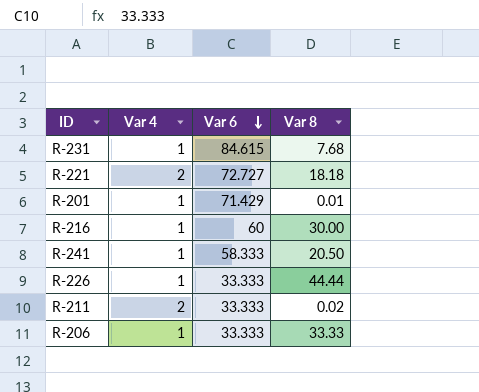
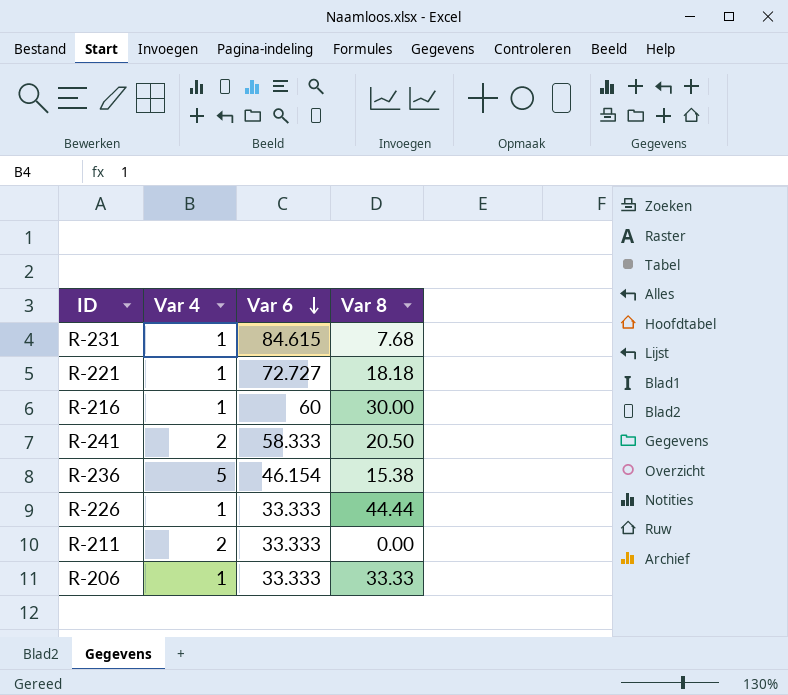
row R-201: 1 | 71.429 | 0.01 -> none
R-221 | Var 4: 2 -> 1
R-241 | Var 4: 1 -> 2
row R-236: none -> 5 | 46.154 | 15.38
R-211 | Var 8: 0.02 -> 0.00

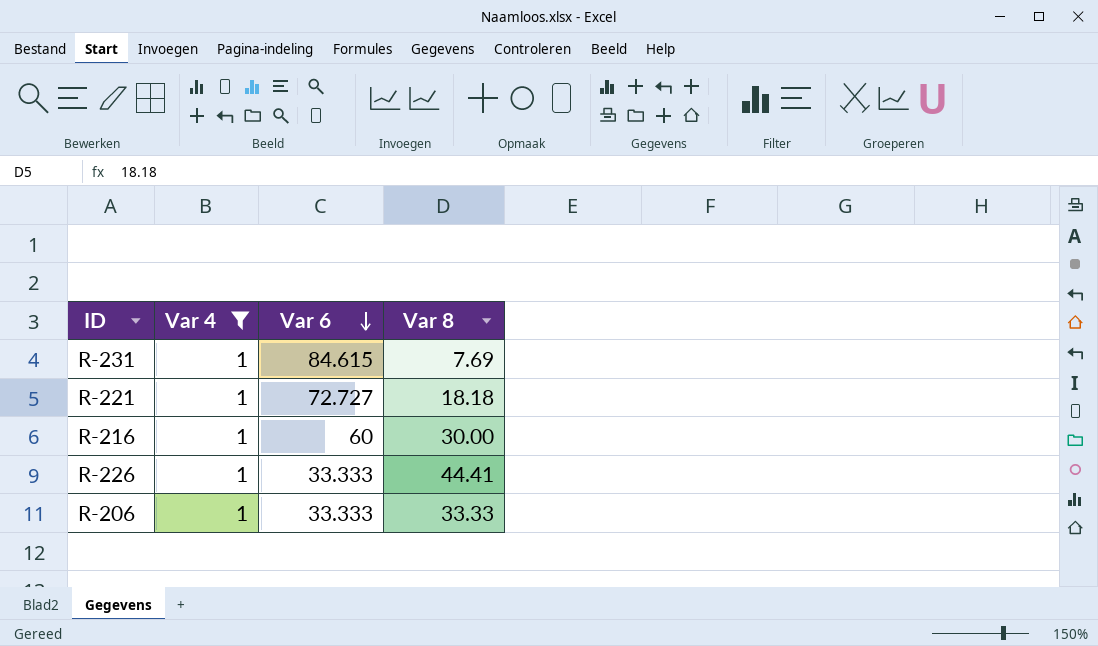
filter: none -> Var 4 = 1
R-231 | Var 8: 7.68 -> 7.69
R-226 | Var 8: 44.44 -> 44.41

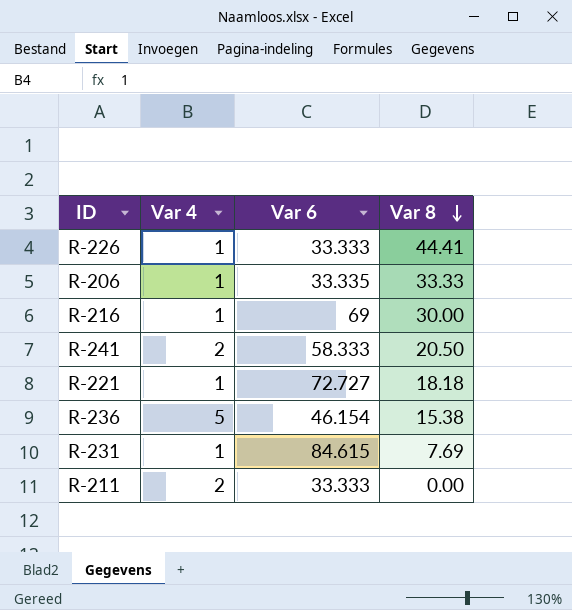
filter: Var 4 = 1 -> none
row order: Var 6 descending -> Var 8 descending
R-206 | Var 6: 33.333 -> 33.335
R-216 | Var 6: 60 -> 69

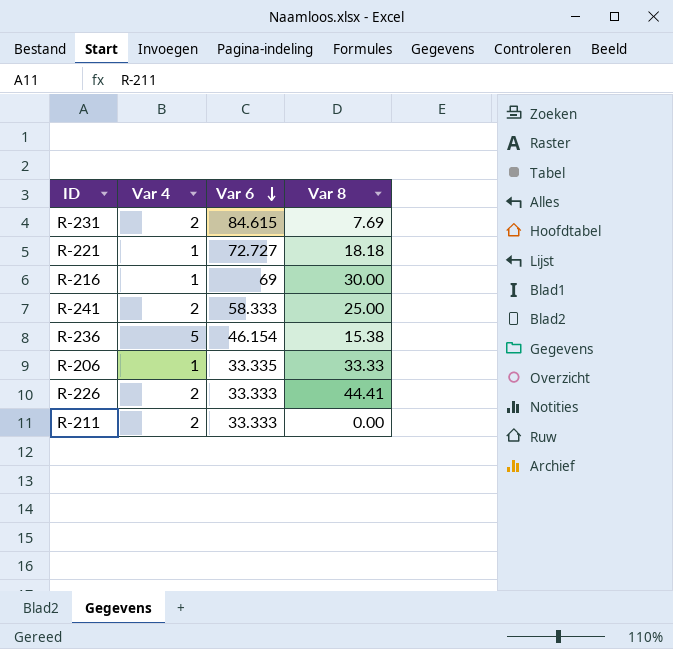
row order: Var 8 descending -> Var 6 descending
R-231 | Var 4: 1 -> 2
R-241 | Var 8: 20.50 -> 25.00
R-226 | Var 4: 1 -> 2

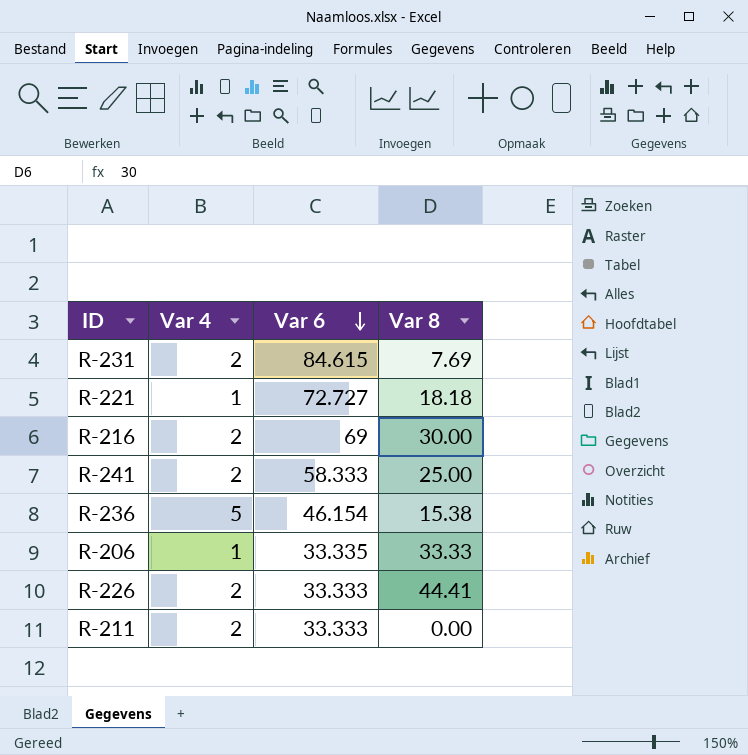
R-216 | Var 4: 1 -> 2

